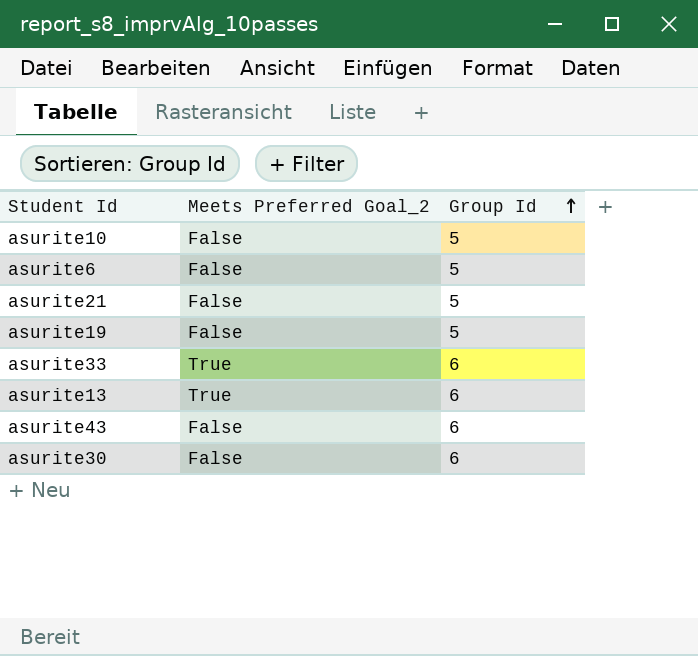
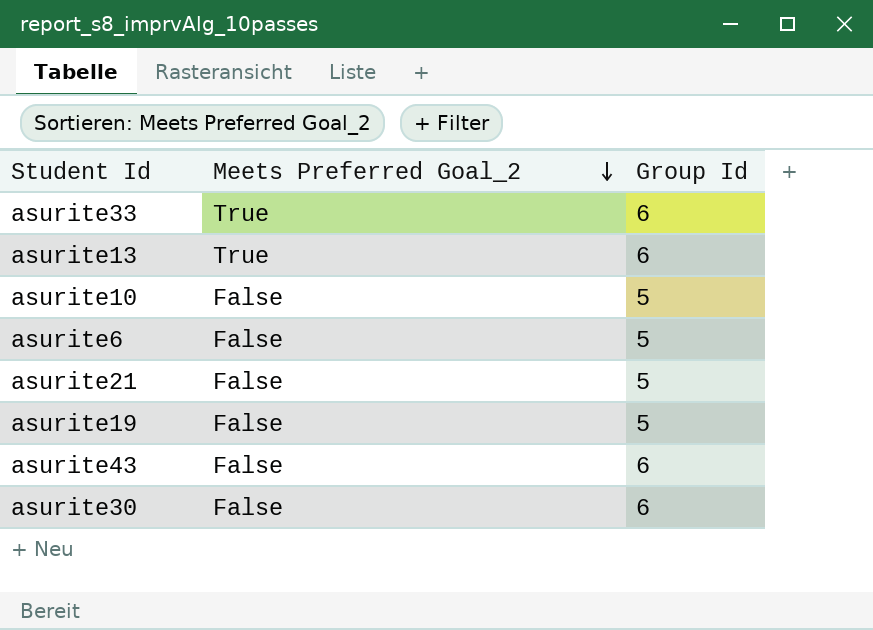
row order: Group Id ascending -> Meets Preferred Goal_2 descending

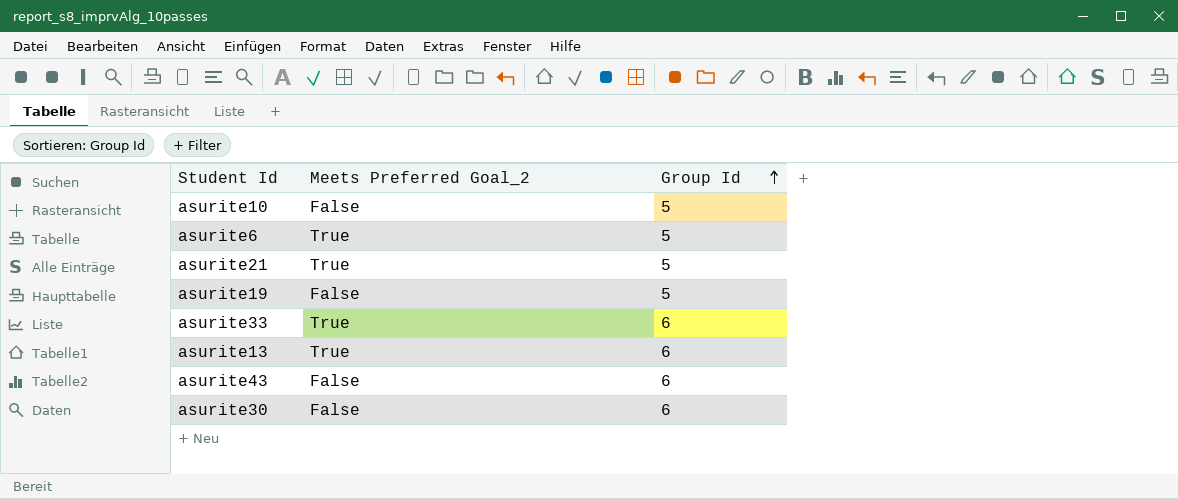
row order: Meets Preferred Goal_2 descending -> Group Id ascending
asurite6 | Meets Preferred Goal_2: False -> True
asurite21 | Meets Preferred Goal_2: False -> True

